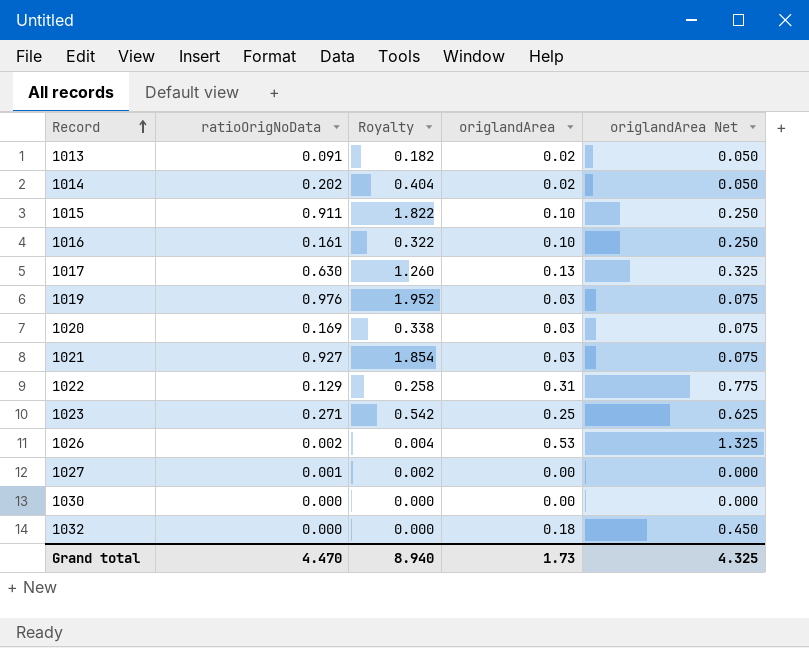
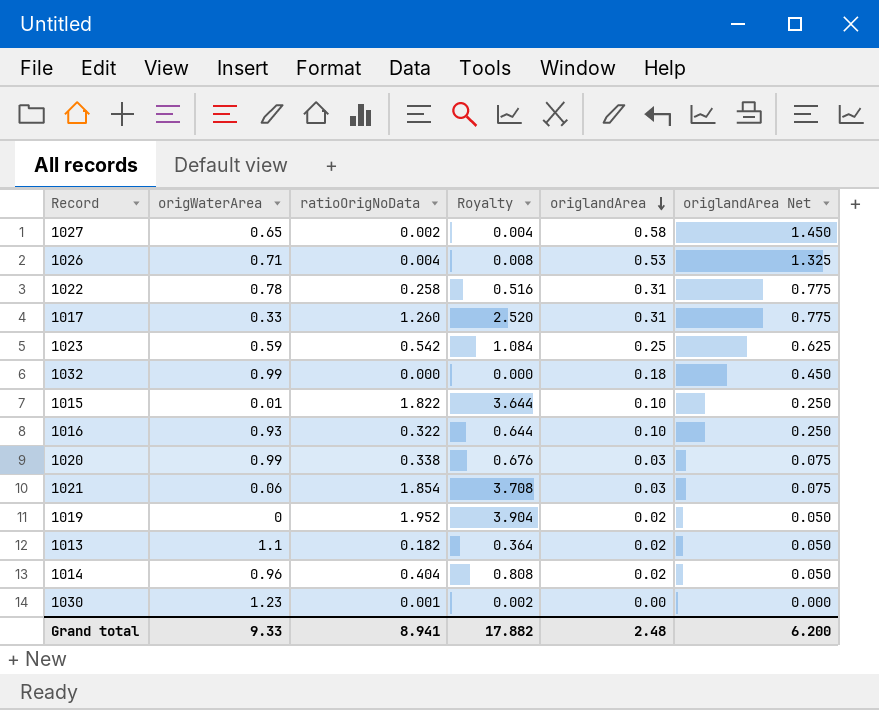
row order: Record ascending -> origlandArea descending
column origWaterArea | position: none -> 2
1027 | ratioOrigNoData: 0.001 -> 0.002
1027 | Royalty: 0.002 -> 0.004
1027 | origlandArea: 0.00 -> 0.58
1027 | origlandArea Net: 0.000 -> 1.450
1026 | ratioOrigNoData: 0.002 -> 0.004
1026 | Royalty: 0.004 -> 0.008
1022 | ratioOrigNoData: 0.129 -> 0.258
1022 | Royalty: 0.258 -> 0.516
1017 | ratioOrigNoData: 0.630 -> 1.260
1017 | Royalty: 1.260 -> 2.520
1017 | origlandArea: 0.13 -> 0.31
1017 | origlandArea Net: 0.325 -> 0.775
1023 | ratioOrigNoData: 0.271 -> 0.542
1023 | Royalty: 0.542 -> 1.084
1015 | ratioOrigNoData: 0.911 -> 1.822
1015 | Royalty: 1.822 -> 3.644
1016 | ratioOrigNoData: 0.161 -> 0.322
1016 | Royalty: 0.322 -> 0.644
1020 | ratioOrigNoData: 0.169 -> 0.338
1020 | Royalty: 0.338 -> 0.676
1021 | ratioOrigNoData: 0.927 -> 1.854
1021 | Royalty: 1.854 -> 3.708
1019 | ratioOrigNoData: 0.976 -> 1.952
1019 | Royalty: 1.952 -> 3.904
1019 | origlandArea: 0.03 -> 0.02
1019 | origlandArea Net: 0.075 -> 0.050
1013 | ratioOrigNoData: 0.091 -> 0.182
1013 | Royalty: 0.182 -> 0.364
1014 | ratioOrigNoData: 0.202 -> 0.404
1014 | Royalty: 0.404 -> 0.808
1030 | ratioOrigNoData: 0.000 -> 0.001
1030 | Royalty: 0.000 -> 0.002
Grand total | ratioOrigNoData: 4.470 -> 8.941
Grand total | Royalty: 8.940 -> 17.882
Grand total | origlandArea: 1.73 -> 2.48
Grand total | origlandArea Net: 4.325 -> 6.200

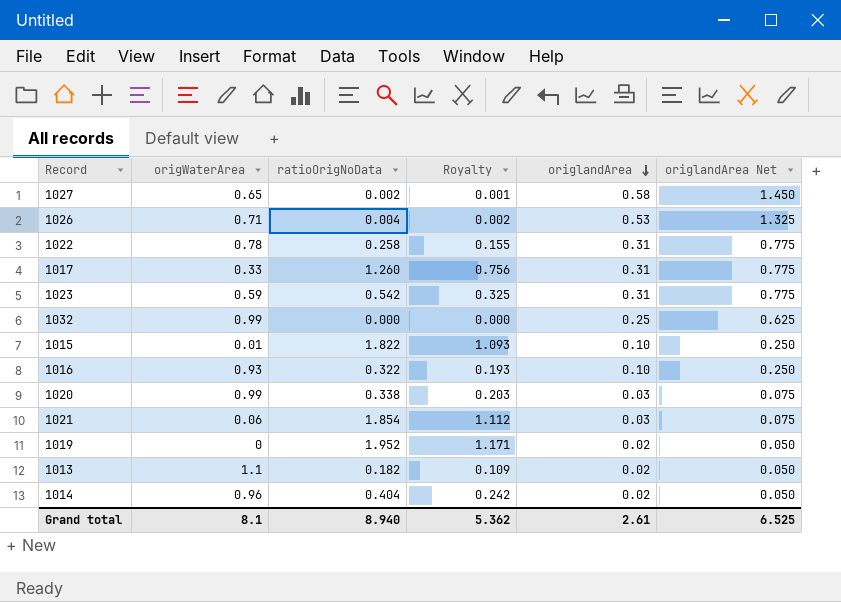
column Royalty | formula: [ratioOrigNoData] * 2 -> [ratioOrigNoData] * 0.6
row 1030: 1.23 | 0.001 | 0.002 | 0.00 | 0.000 -> none
1023 | origlandArea: 0.25 -> 0.31
1023 | origlandArea Net: 0.625 -> 0.775
1032 | origlandArea: 0.18 -> 0.25
1032 | origlandArea Net: 0.450 -> 0.625
Grand total | origWaterArea: 9.33 -> 8.1
Grand total | ratioOrigNoData: 8.941 -> 8.940
Grand total | Royalty: 17.882 -> 5.362
Grand total | origlandArea: 2.48 -> 2.61
Grand total | origlandArea Net: 6.200 -> 6.525

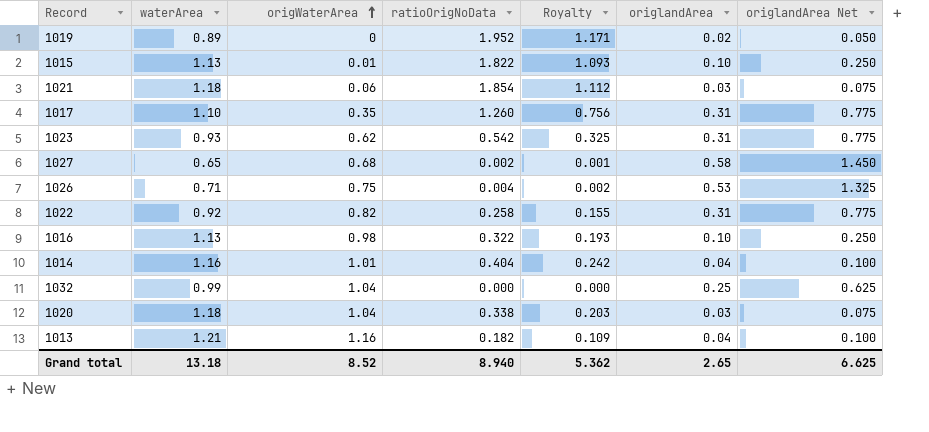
row order: origlandArea descending -> origWaterArea ascending
column waterArea | position: none -> 2
1017 | origWaterArea: 0.33 -> 0.35
1023 | origWaterArea: 0.59 -> 0.62
1027 | origWaterArea: 0.65 -> 0.68
1026 | origWaterArea: 0.71 -> 0.75
1022 | origWaterArea: 0.78 -> 0.82
1016 | origWaterArea: 0.93 -> 0.98
1014 | origWaterArea: 0.96 -> 1.01
1014 | origlandArea: 0.02 -> 0.04
1014 | origlandArea Net: 0.050 -> 0.100
1032 | origWaterArea: 0.99 -> 1.04
1020 | origWaterArea: 0.99 -> 1.04
1013 | origWaterArea: 1.1 -> 1.16
1013 | origlandArea: 0.02 -> 0.04
1013 | origlandArea Net: 0.050 -> 0.100
Grand total | origWaterArea: 8.1 -> 8.52
Grand total | origlandArea: 2.61 -> 2.65
Grand total | origlandArea Net: 6.525 -> 6.625

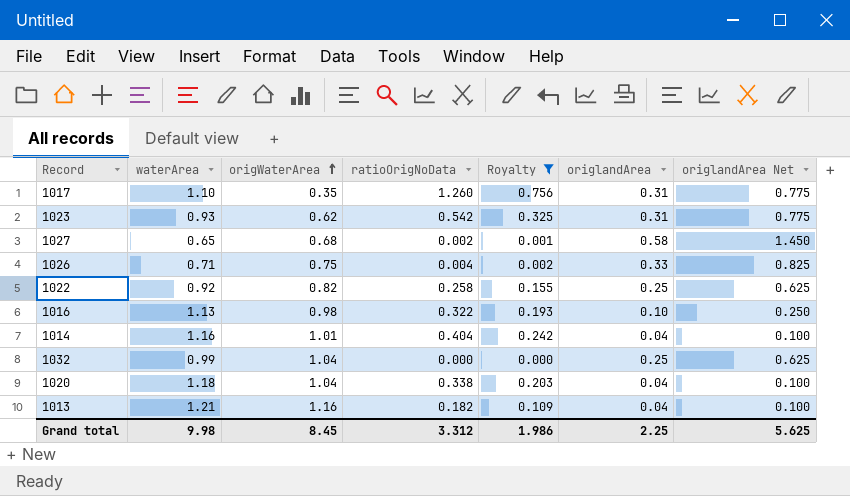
filter: none -> Royalty <= 0.756
1026 | origlandArea: 0.53 -> 0.33
1026 | origlandArea Net: 1.325 -> 0.825
1022 | origlandArea: 0.31 -> 0.25
1022 | origlandArea Net: 0.775 -> 0.625
1020 | origlandArea: 0.03 -> 0.04
1020 | origlandArea Net: 0.075 -> 0.100
Grand total | waterArea: 13.18 -> 9.98
Grand total | origWaterArea: 8.52 -> 8.45
Grand total | ratioOrigNoData: 8.940 -> 3.312
Grand total | Royalty: 5.362 -> 1.986
Grand total | origlandArea: 2.65 -> 2.25
Grand total | origlandArea Net: 6.625 -> 5.625

